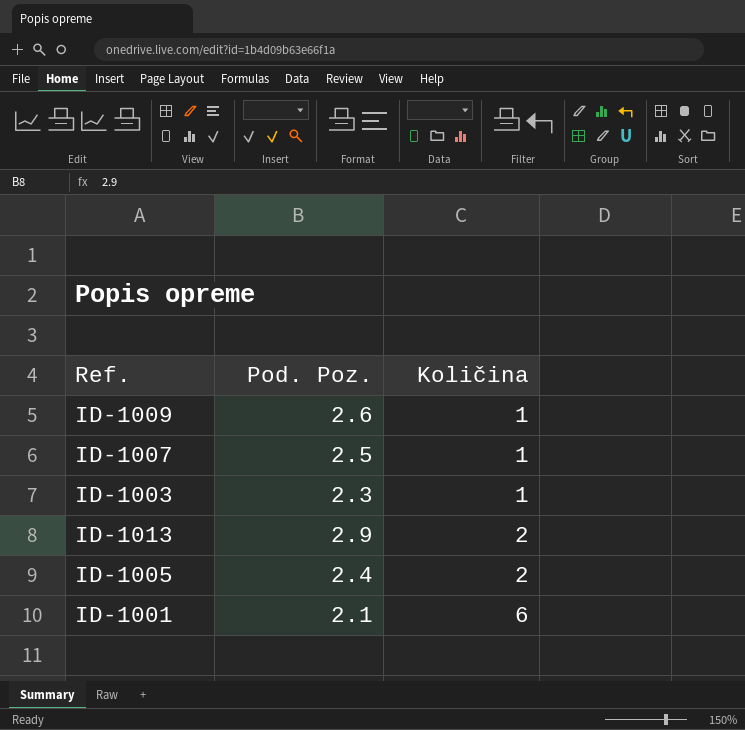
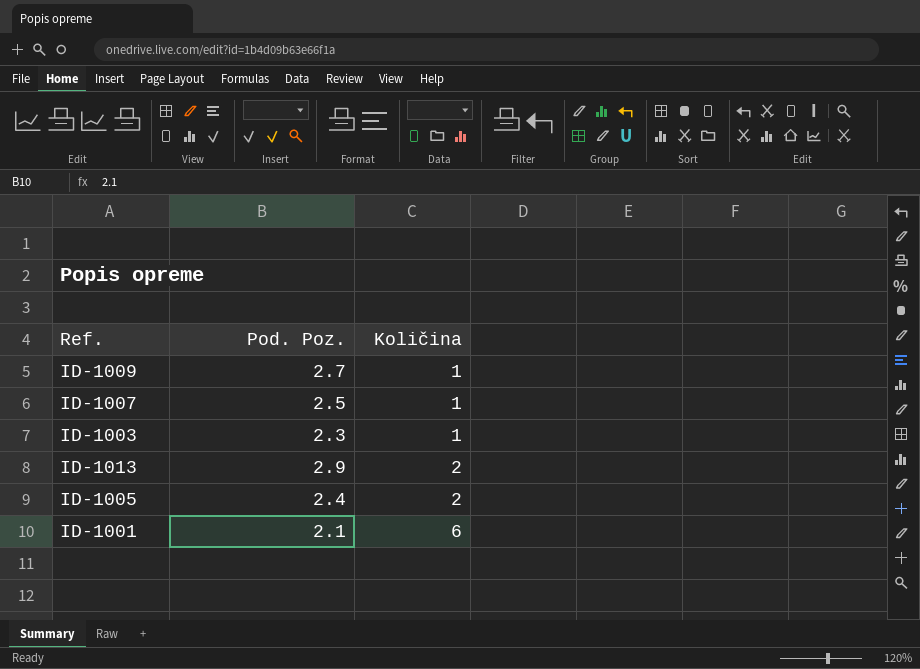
ID-1009 | Pod. Poz.: 2.6 -> 2.7

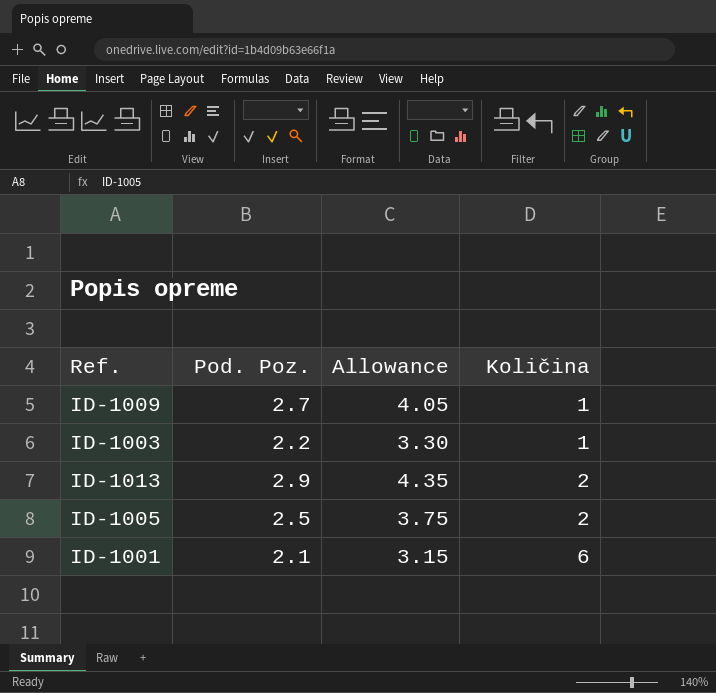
column Allowance | formula: none -> [Pod. Poz.] * 1.5
row ID-1007: 2.5 | 1 -> none
ID-1003 | Pod. Poz.: 2.3 -> 2.2
ID-1005 | Pod. Poz.: 2.4 -> 2.5

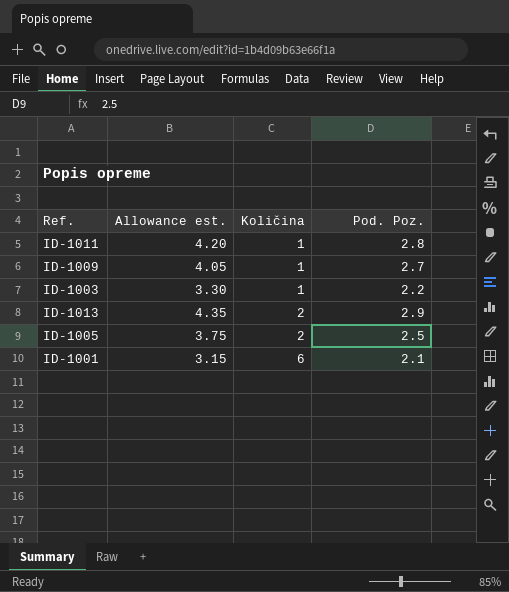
column name: Allowance -> Allowance est.
column Pod. Poz. | position: 2 -> 4
row ID-1011: none -> 4.20 | 1 | 2.8

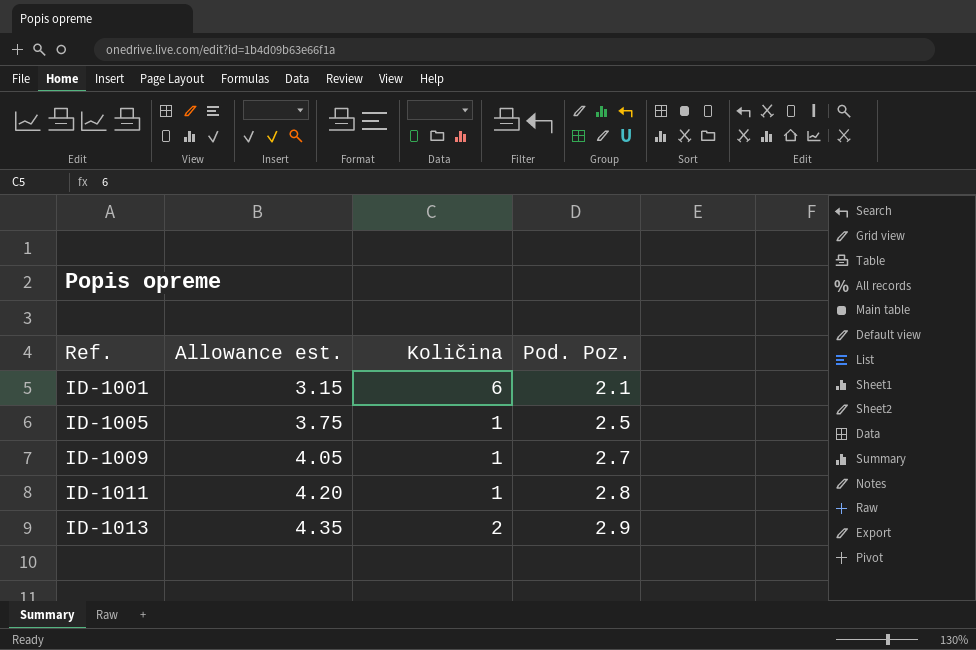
row order: Količina ascending -> Ref. ascending
row ID-1003: 3.30 | 1 | 2.2 -> none
ID-1005 | Količina: 2 -> 1

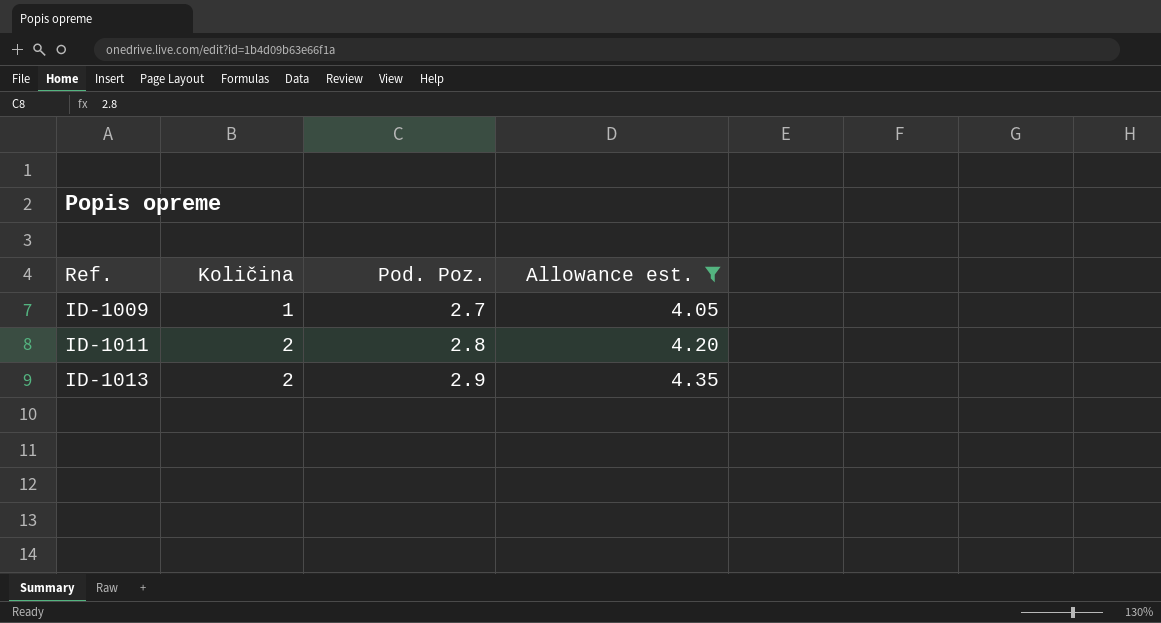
filter: none -> Allowance est. >= 4.05
column Allowance est. | position: 2 -> 4
ID-1011 | Količina: 1 -> 2

